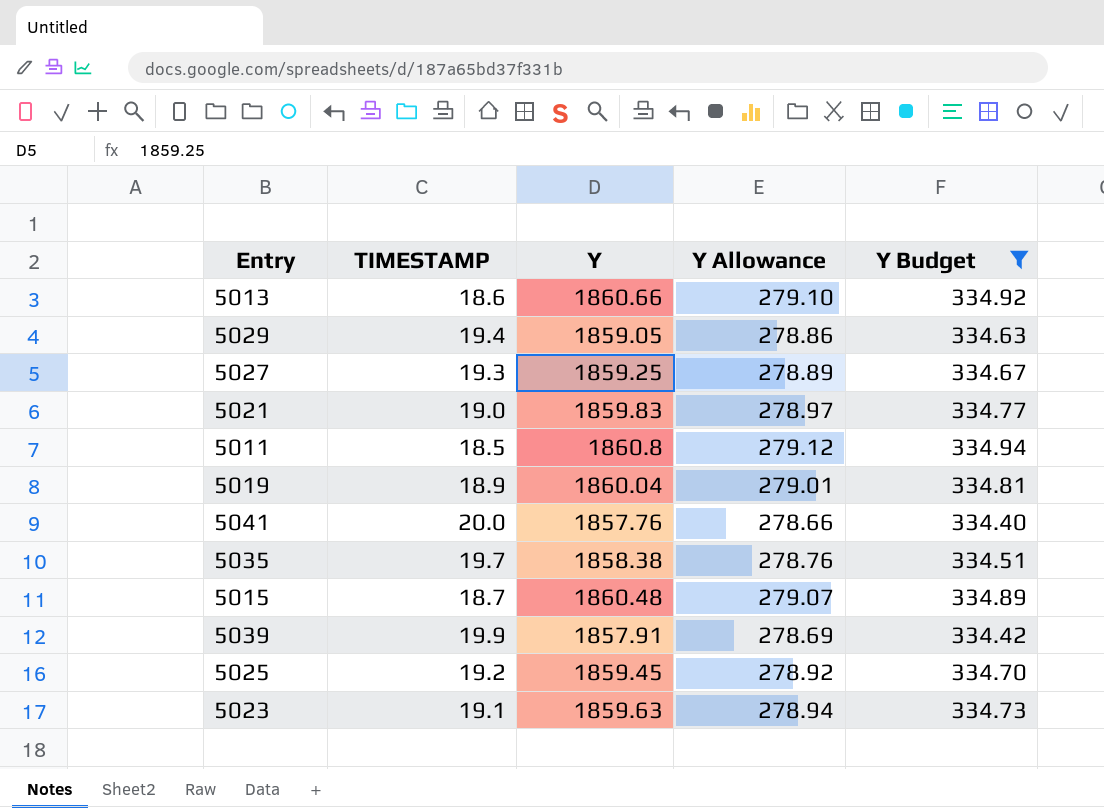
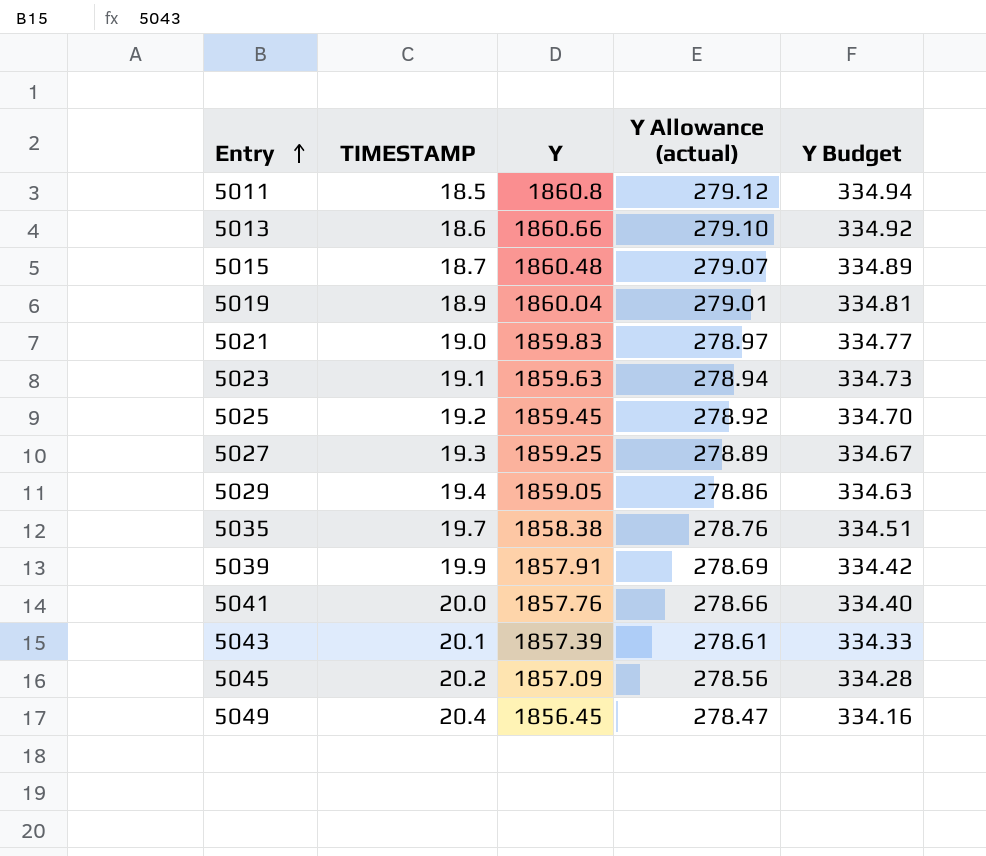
filter: Y Budget >= 334.40 -> none
row order: none -> Entry ascending
column name: Y Allowance -> Y Allowance (actual)

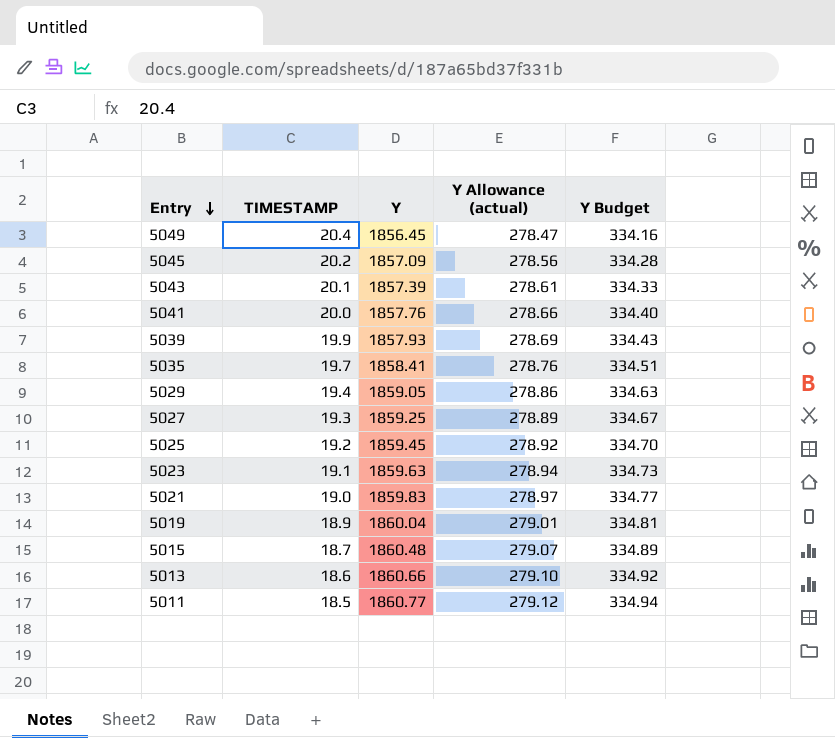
row order: Entry ascending -> Entry descending
5039 | Y: 1857.91 -> 1857.93
5039 | Y Budget: 334.42 -> 334.43
5035 | Y: 1858.38 -> 1858.41
5011 | Y: 1860.8 -> 1860.77

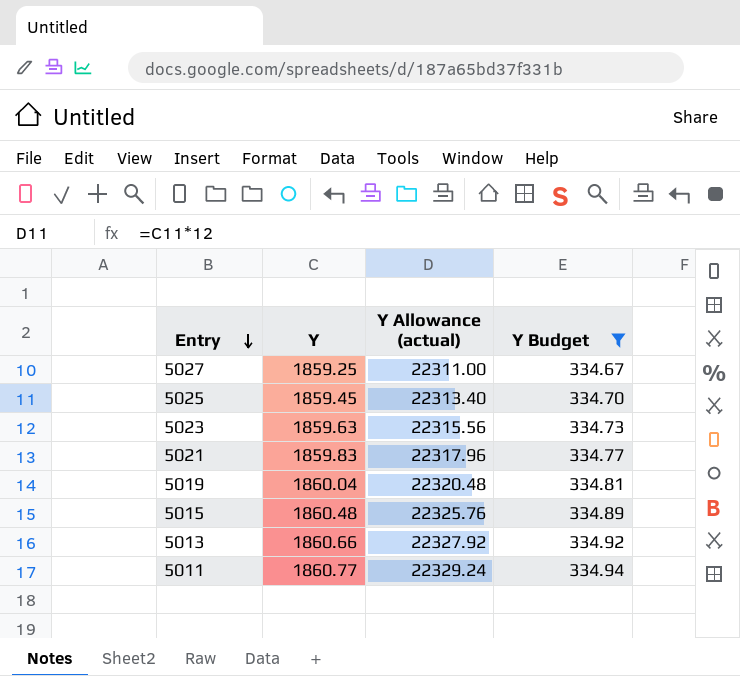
filter: none -> Y Budget >= 334.67
column TIMESTAMP | position: 2 -> none
column Y Allowance (actual) | formula: [Y] * 0.15 -> [Y] * 12

